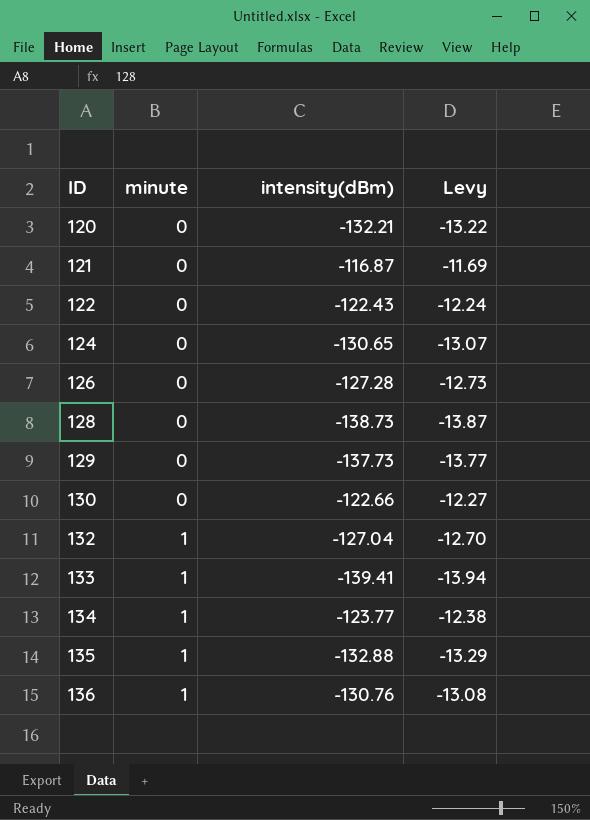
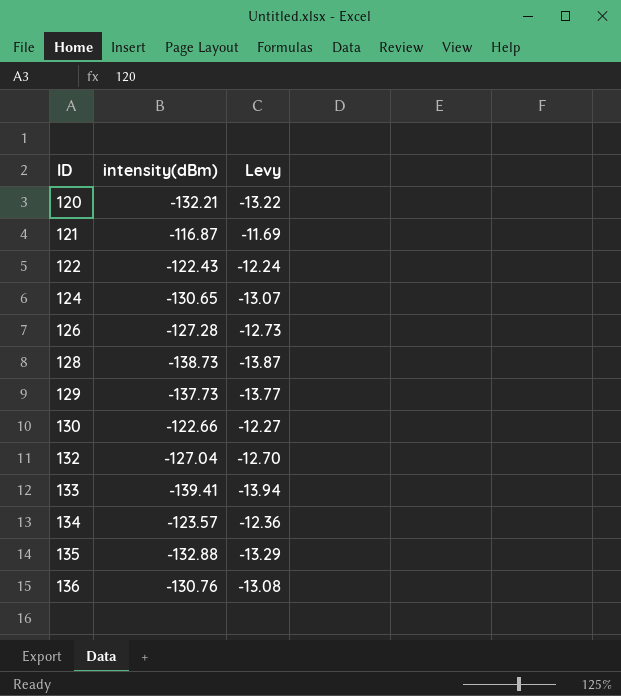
column minute | position: 2 -> none
134 | intensity(dBm): -123.77 -> -123.57
134 | Levy: -12.38 -> -12.36

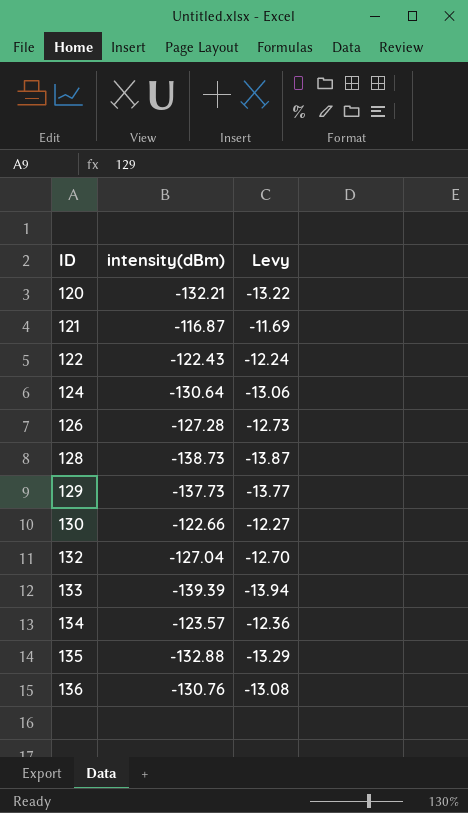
124 | intensity(dBm): -130.65 -> -130.64
124 | Levy: -13.07 -> -13.06
133 | intensity(dBm): -139.41 -> -139.39

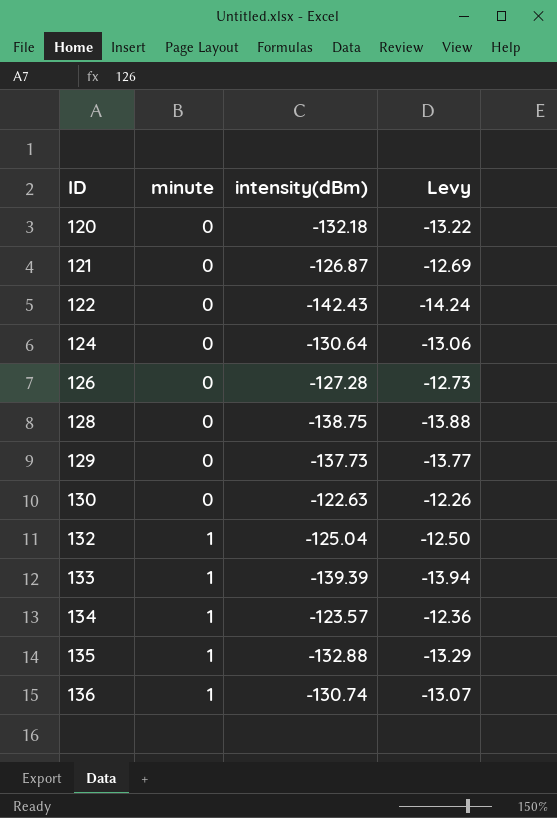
column minute | position: none -> 2
120 | intensity(dBm): -132.21 -> -132.18
121 | intensity(dBm): -116.87 -> -126.87
121 | Levy: -11.69 -> -12.69
122 | intensity(dBm): -122.43 -> -142.43
122 | Levy: -12.24 -> -14.24
128 | intensity(dBm): -138.73 -> -138.75
128 | Levy: -13.87 -> -13.88
130 | intensity(dBm): -122.66 -> -122.63
130 | Levy: -12.27 -> -12.26
132 | intensity(dBm): -127.04 -> -125.04
132 | Levy: -12.70 -> -12.50
136 | intensity(dBm): -130.76 -> -130.74
136 | Levy: -13.08 -> -13.07

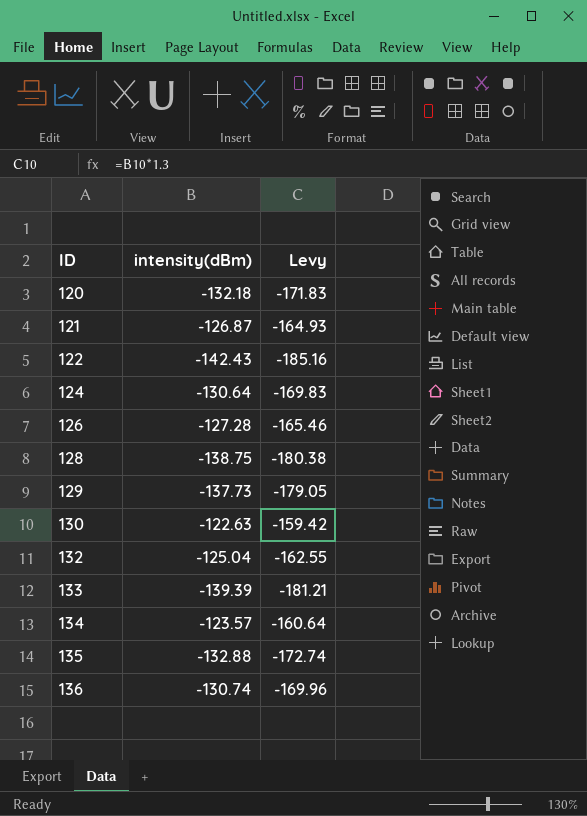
column minute | position: 2 -> none
column Levy | formula: [intensity(dBm)] * 0.1 -> [intensity(dBm)] * 1.3

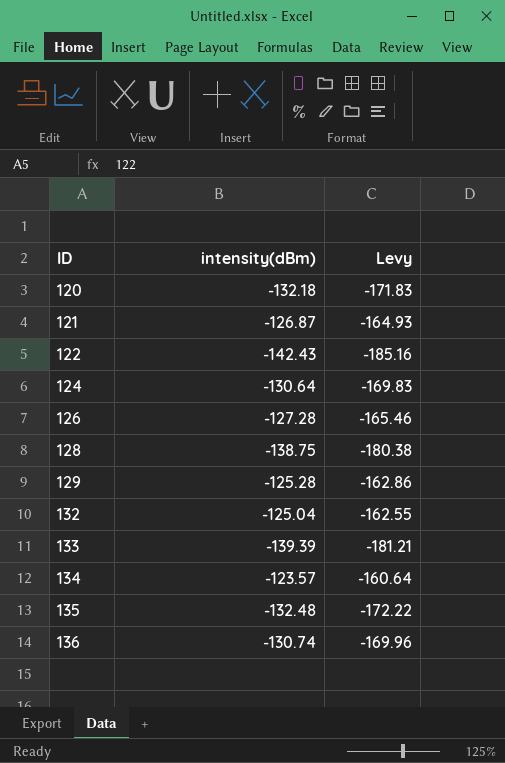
row 130: -122.63 | -159.42 -> none
129 | intensity(dBm): -137.73 -> -125.28
129 | Levy: -179.05 -> -162.86
135 | intensity(dBm): -132.88 -> -132.48
135 | Levy: -172.74 -> -172.22

